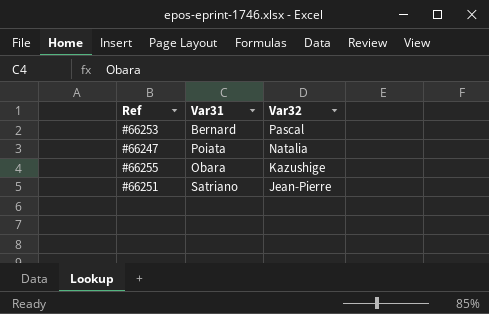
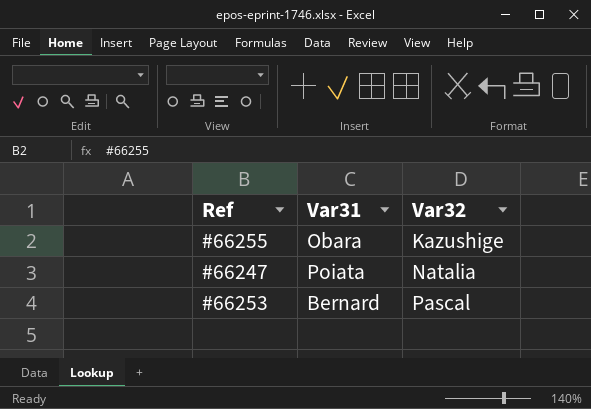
row order: Var32 descending -> Var32 ascending
row #66251: Satriano | Jean-Pierre -> none

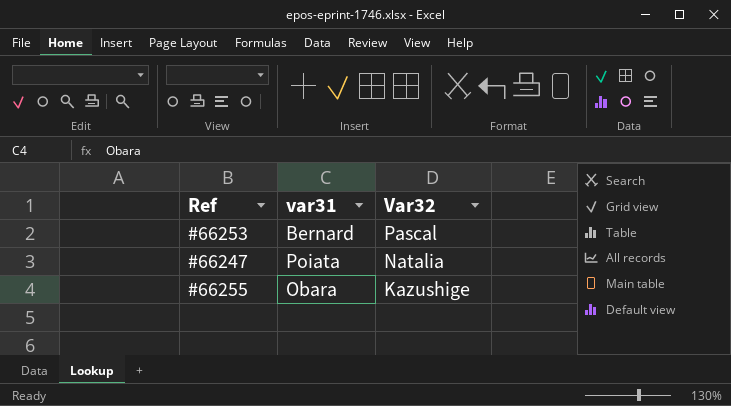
row order: Var32 ascending -> Var32 descending
column name: Var31 -> var31

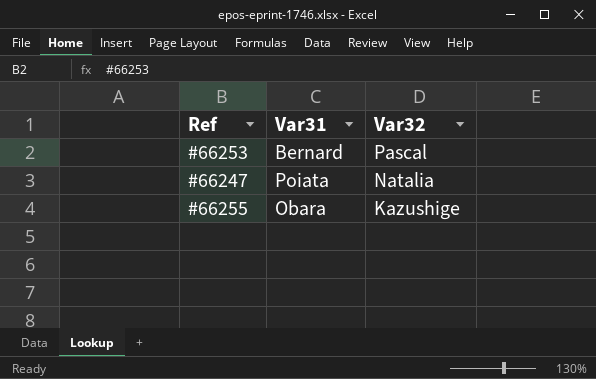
column name: var31 -> Var31

